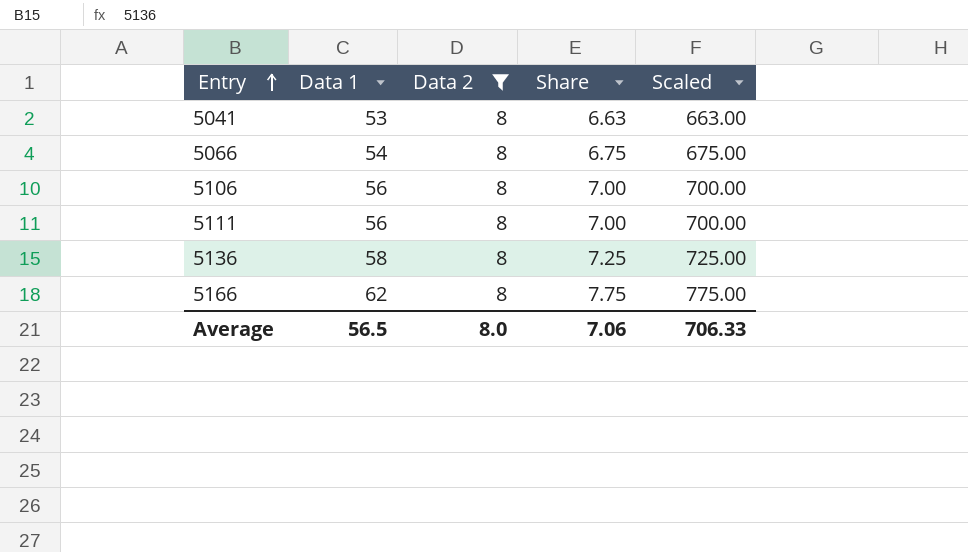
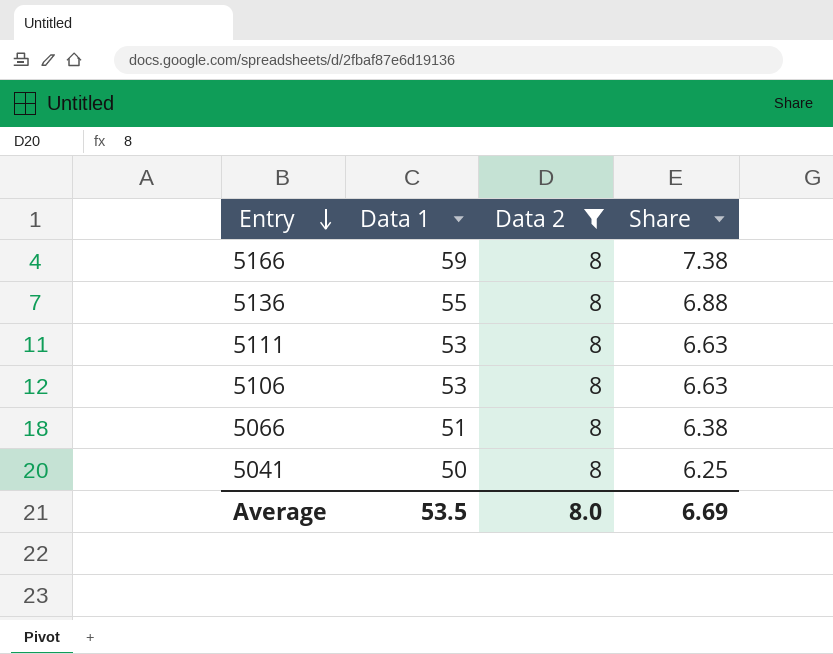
row order: Entry ascending -> Entry descending
column Scaled | formula: [Share] * 100 -> none
5166 | Data 1: 62 -> 59
5166 | Share: 7.75 -> 7.38
5136 | Data 1: 58 -> 55
5136 | Share: 7.25 -> 6.88
5111 | Data 1: 56 -> 53
5111 | Share: 7.00 -> 6.63
5106 | Data 1: 56 -> 53
5106 | Share: 7.00 -> 6.63
5066 | Data 1: 54 -> 51
5066 | Share: 6.75 -> 6.38
5041 | Data 1: 53 -> 50
5041 | Share: 6.63 -> 6.25
Average | Data 1: 56.5 -> 53.5
Average | Share: 7.06 -> 6.69

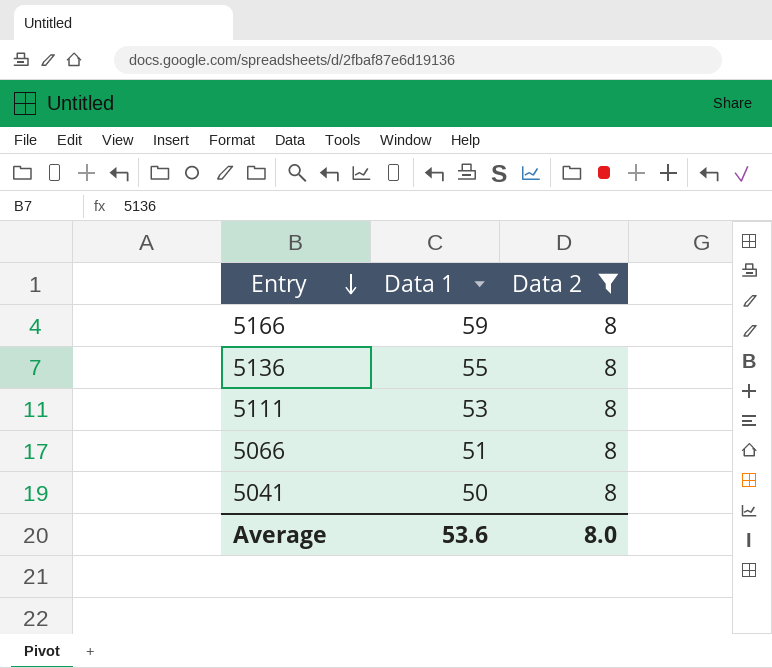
column Share | formula: [Data 1] / [Data 2] -> none
row 5106: 53 | 8 | 6.63 -> none
Average | Data 1: 53.5 -> 53.6

